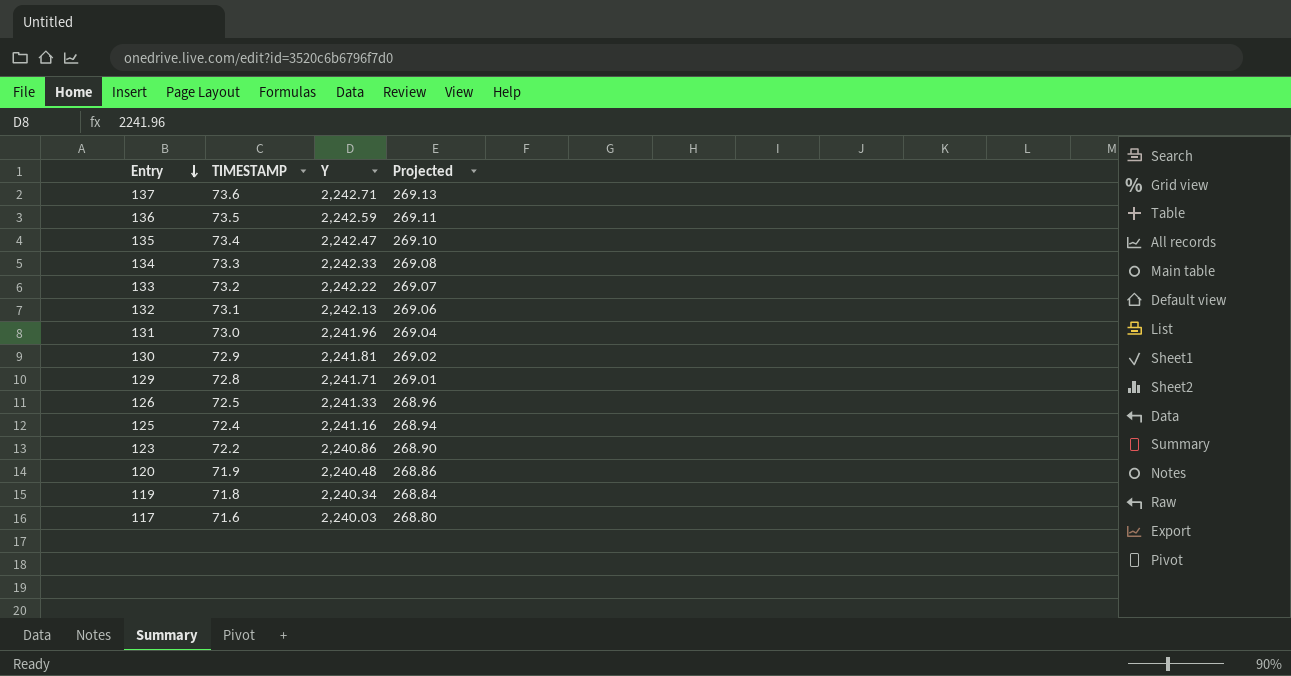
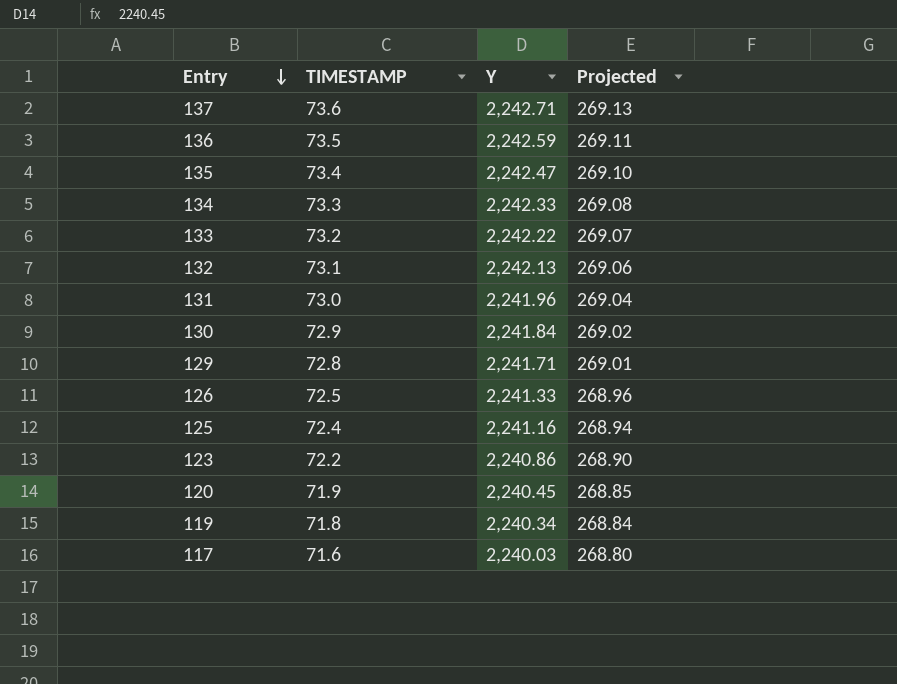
130 | Y: 2,241.81 -> 2,241.84
120 | Y: 2,240.48 -> 2,240.45
120 | Projected: 268.86 -> 268.85

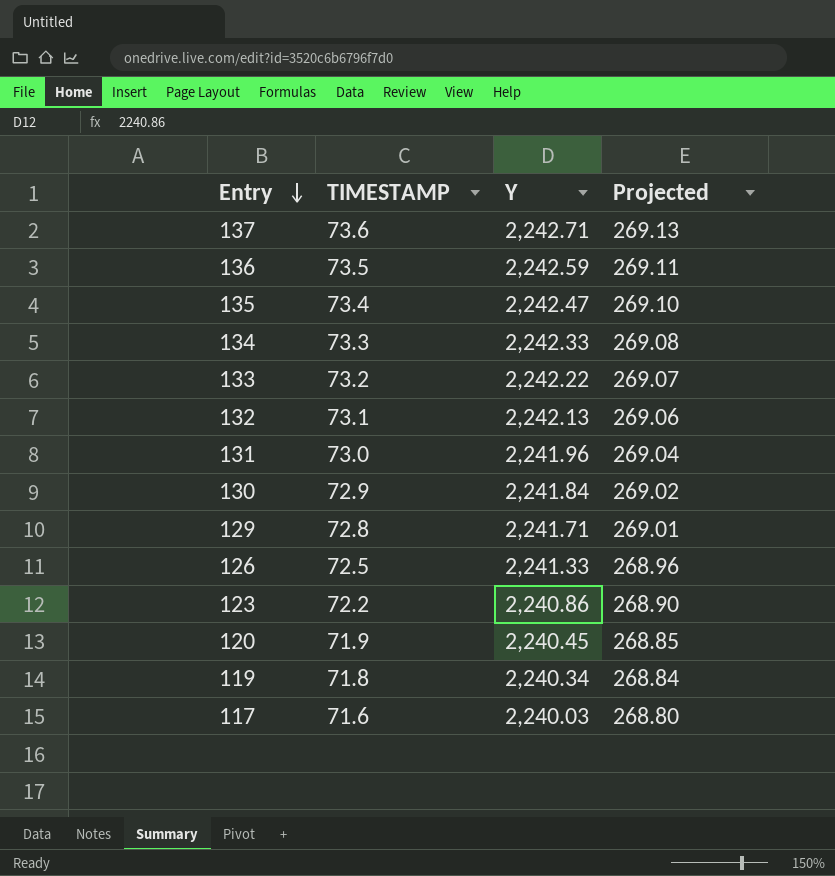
row 125: 72.4 | 2,241.16 | 268.94 -> none

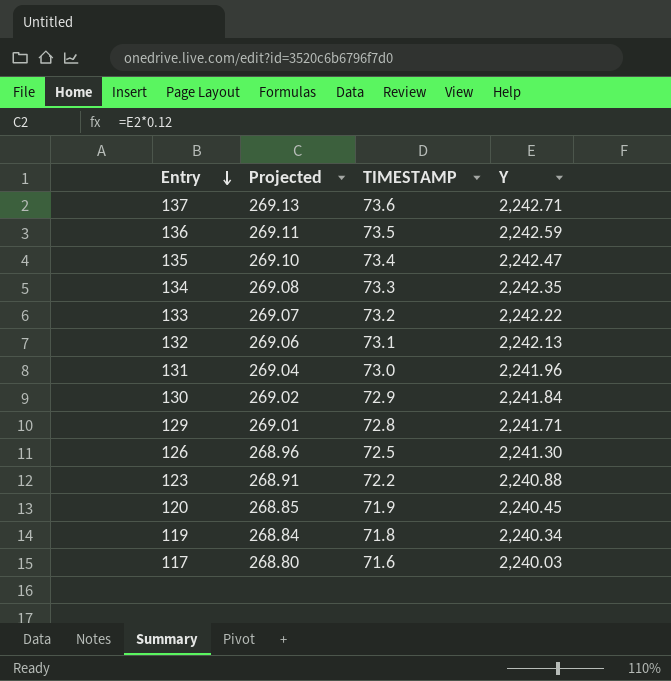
column Projected | position: 4 -> 2
134 | Y: 2,242.33 -> 2,242.35
126 | Y: 2,241.33 -> 2,241.30
123 | Projected: 268.90 -> 268.91
123 | Y: 2,240.86 -> 2,240.88

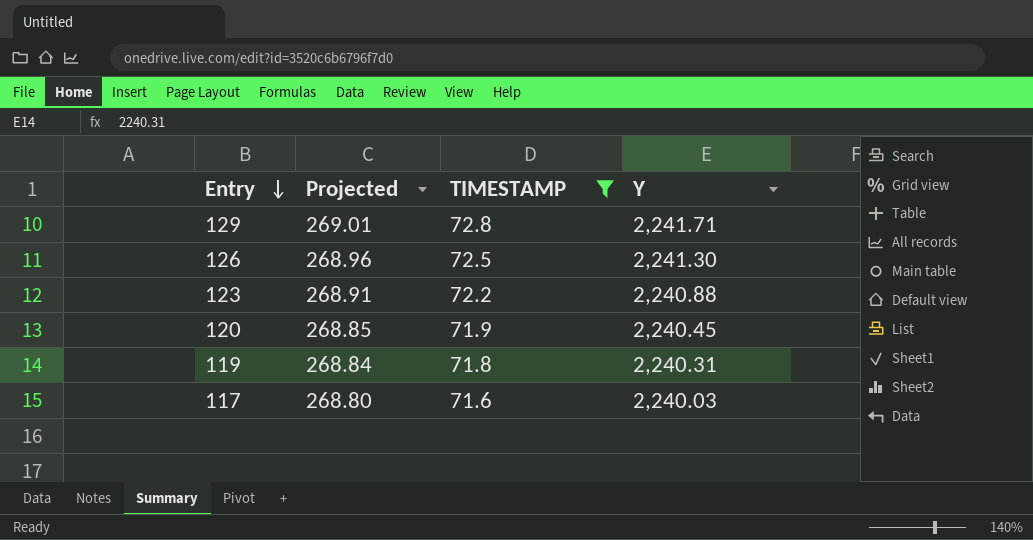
filter: none -> TIMESTAMP <= 72.8
119 | Y: 2,240.34 -> 2,240.31

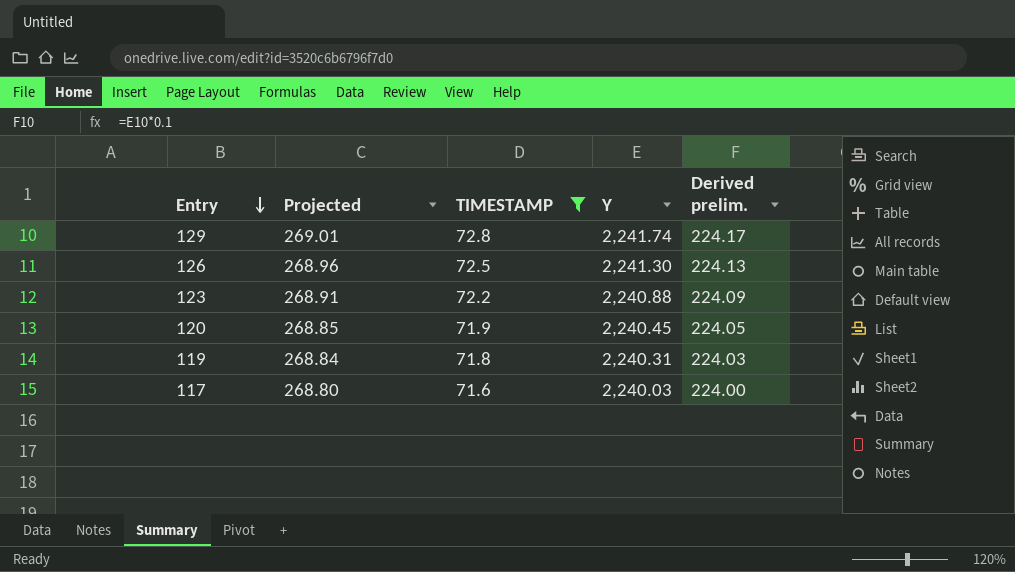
column Derived prelim. | formula: none -> [Y] * 0.1
129 | Y: 2,241.71 -> 2,241.74

